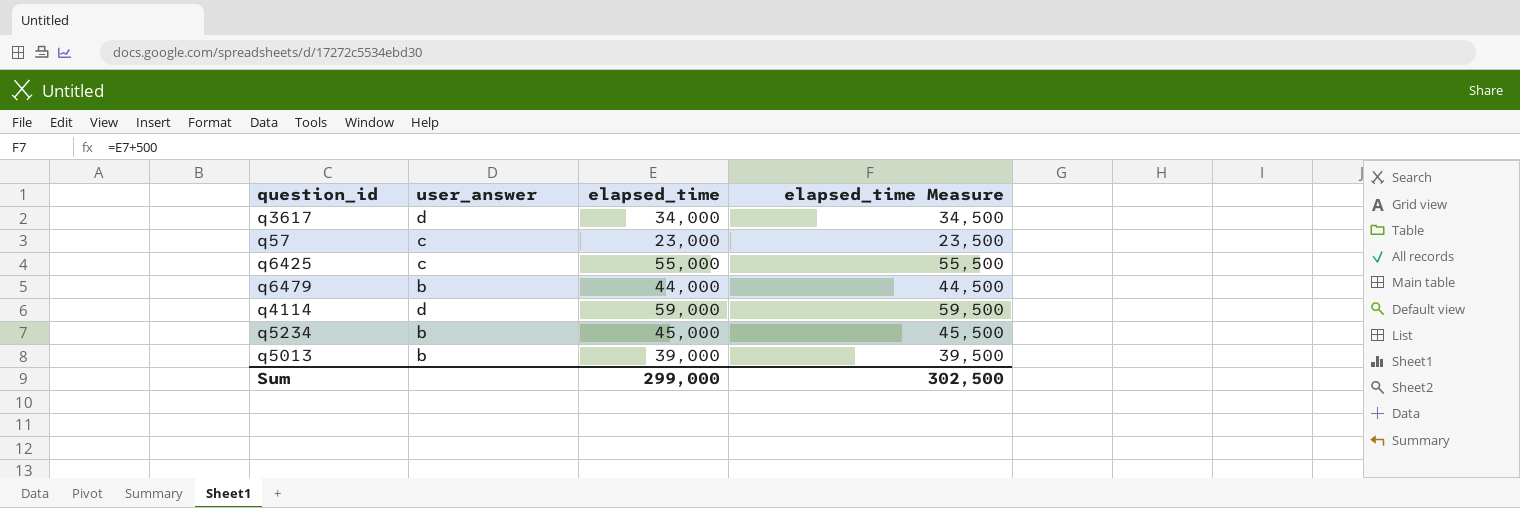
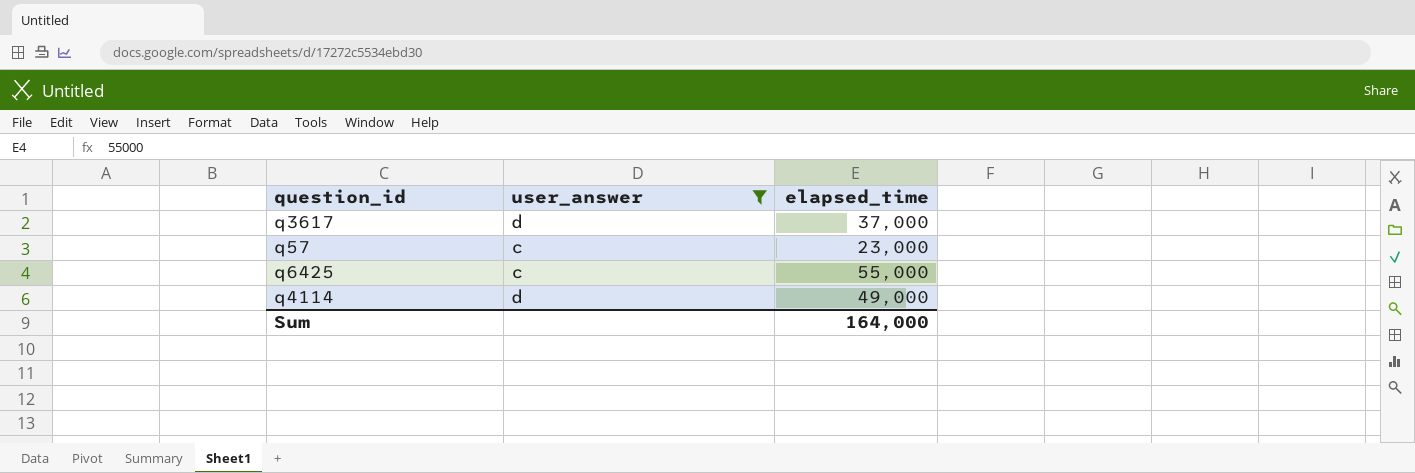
filter: none -> user_answer != b
column elapsed_time Measure | formula: [elapsed_time] + 500 -> none
q3617 | elapsed_time: 34,000 -> 37,000
q4114 | elapsed_time: 59,000 -> 49,000
Sum | elapsed_time: 299,000 -> 164,000

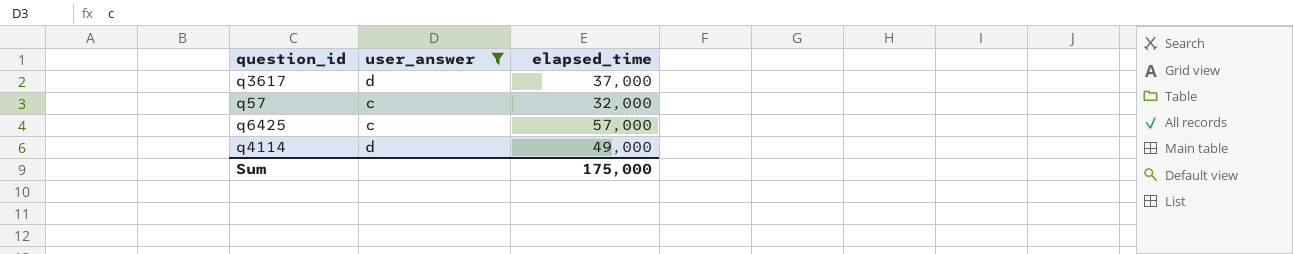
q57 | elapsed_time: 23,000 -> 32,000
q6425 | elapsed_time: 55,000 -> 57,000
Sum | elapsed_time: 164,000 -> 175,000

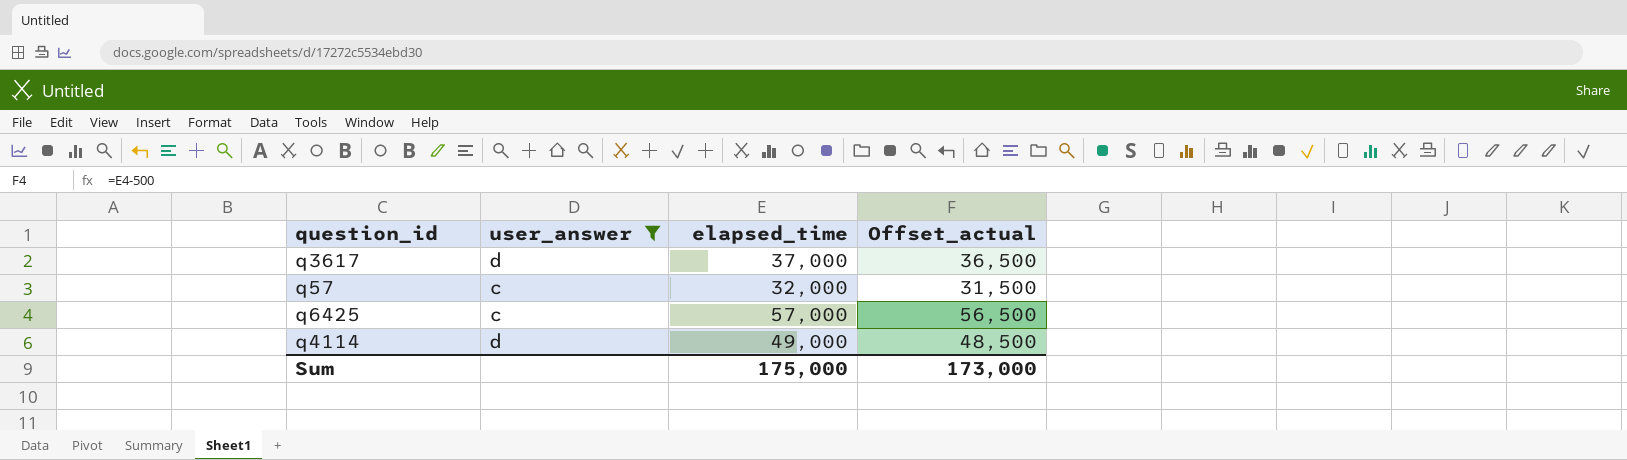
column Offset_actual | formula: none -> [elapsed_time] - 500

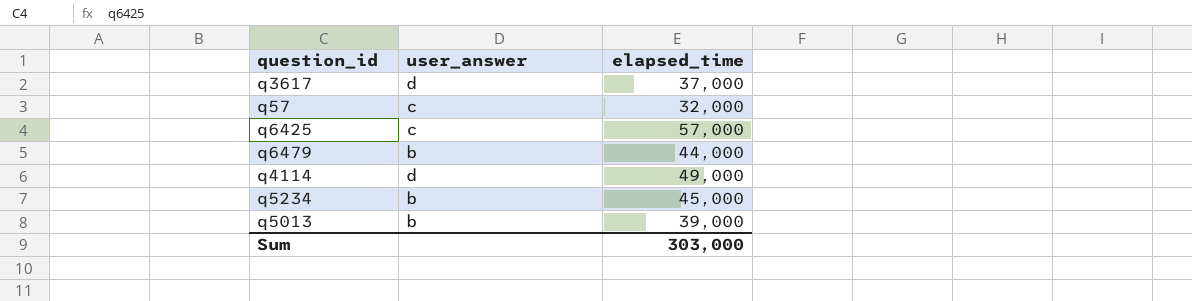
filter: user_answer != b -> none
column Offset_actual | formula: [elapsed_time] - 500 -> none
Sum | elapsed_time: 175,000 -> 303,000

